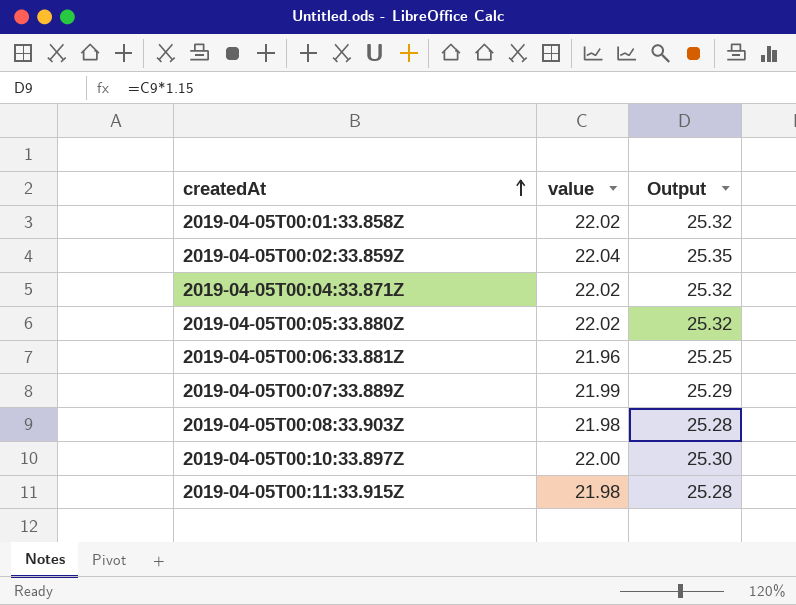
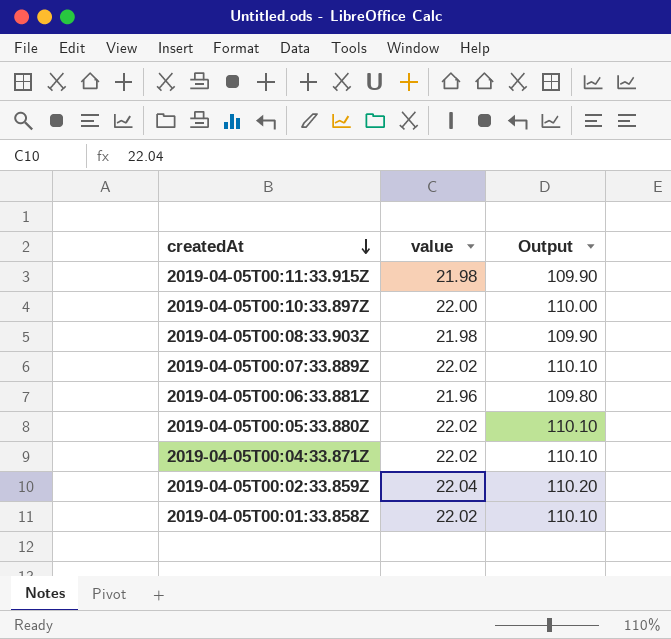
row order: createdAt ascending -> createdAt descending
column Output | formula: [value] * 1.15 -> [value] * 5
2019-04-05T00:07:33.889Z | value: 21.99 -> 22.02

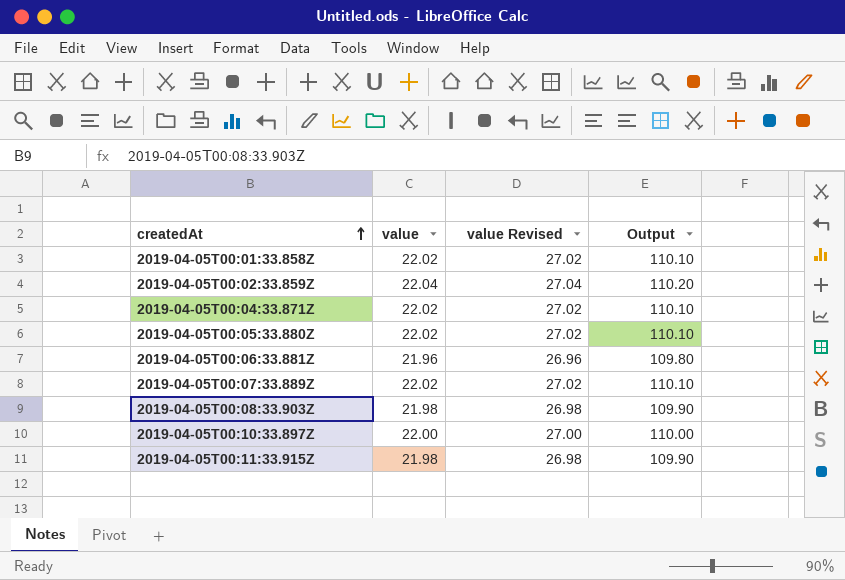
row order: createdAt descending -> createdAt ascending
column value Revised | formula: none -> [value] + 5

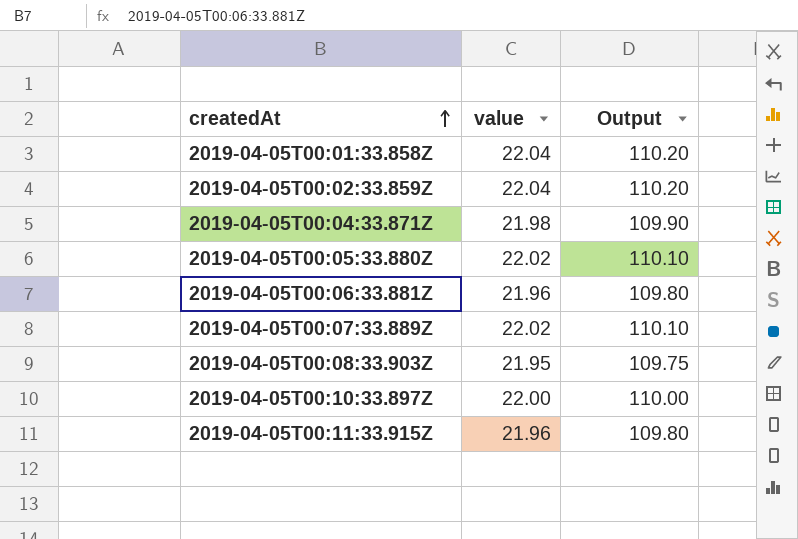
column value Revised | formula: [value] + 5 -> none
2019-04-05T00:01:33.858Z | value: 22.02 -> 22.04
2019-04-05T00:01:33.858Z | Output: 110.10 -> 110.20
2019-04-05T00:04:33.871Z | value: 22.02 -> 21.98
2019-04-05T00:04:33.871Z | Output: 110.10 -> 109.90
2019-04-05T00:08:33.903Z | value: 21.98 -> 21.95
2019-04-05T00:08:33.903Z | Output: 109.90 -> 109.75
2019-04-05T00:11:33.915Z | value: 21.98 -> 21.96
2019-04-05T00:11:33.915Z | Output: 109.90 -> 109.80

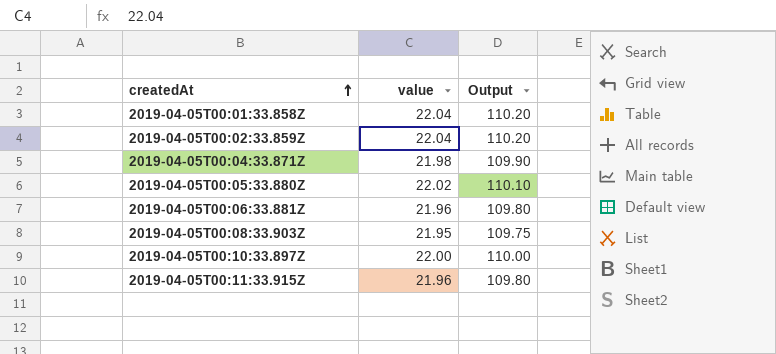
row 2019-04-05T00:07:33.889Z: 22.02 | 110.10 -> none

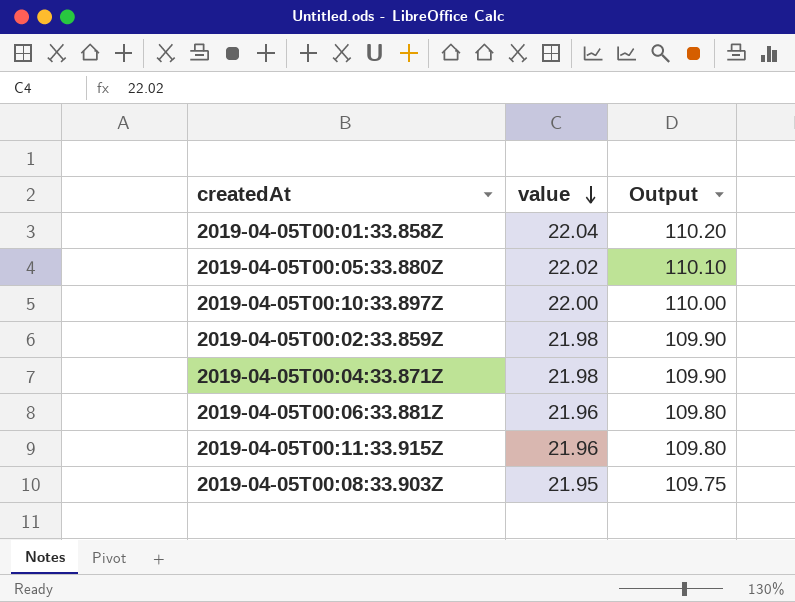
row order: createdAt ascending -> value descending
2019-04-05T00:02:33.859Z | value: 22.04 -> 21.98
2019-04-05T00:02:33.859Z | Output: 110.20 -> 109.90

